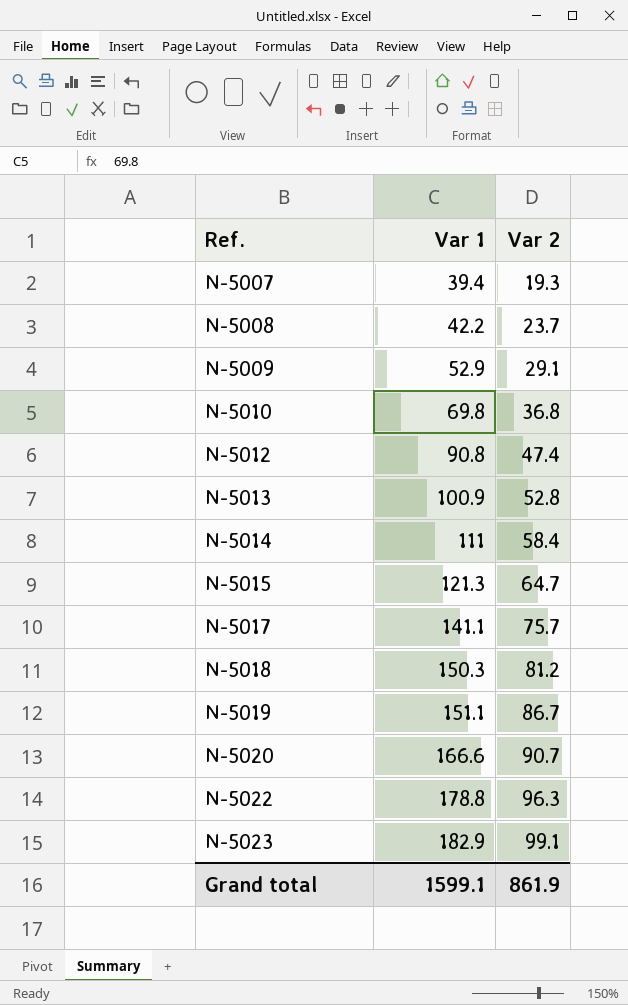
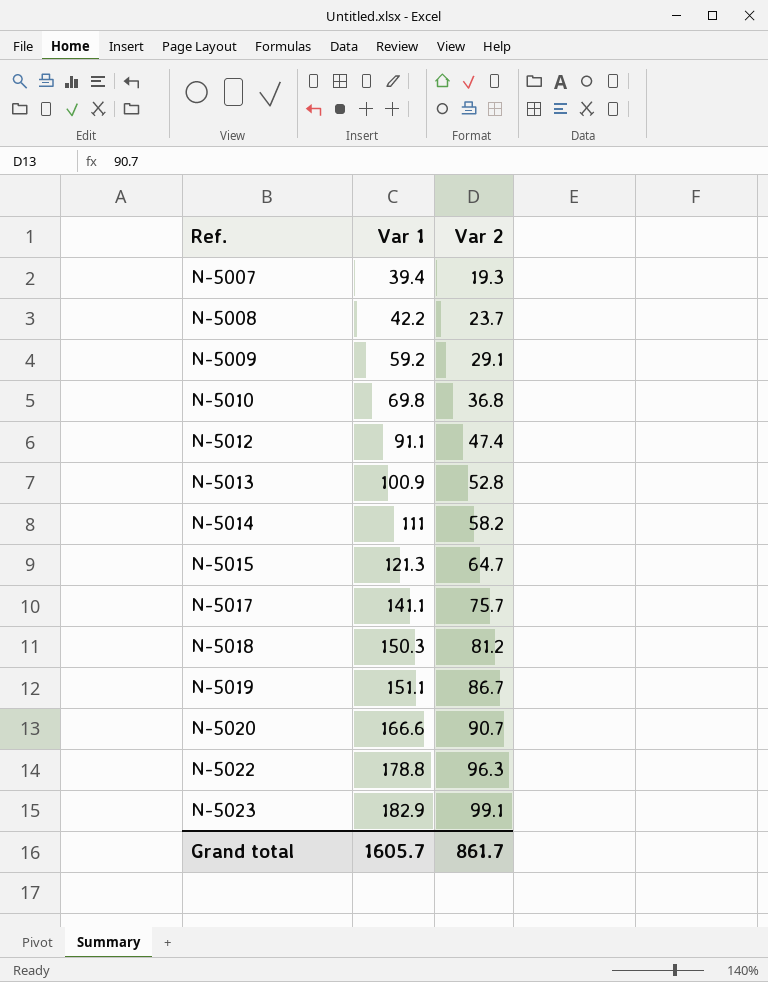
N-5009 | Var 1: 52.9 -> 59.2
N-5012 | Var 1: 90.8 -> 91.1
N-5014 | Var 2: 58.4 -> 58.2
Grand total | Var 1: 1599.1 -> 1605.7
Grand total | Var 2: 861.9 -> 861.7

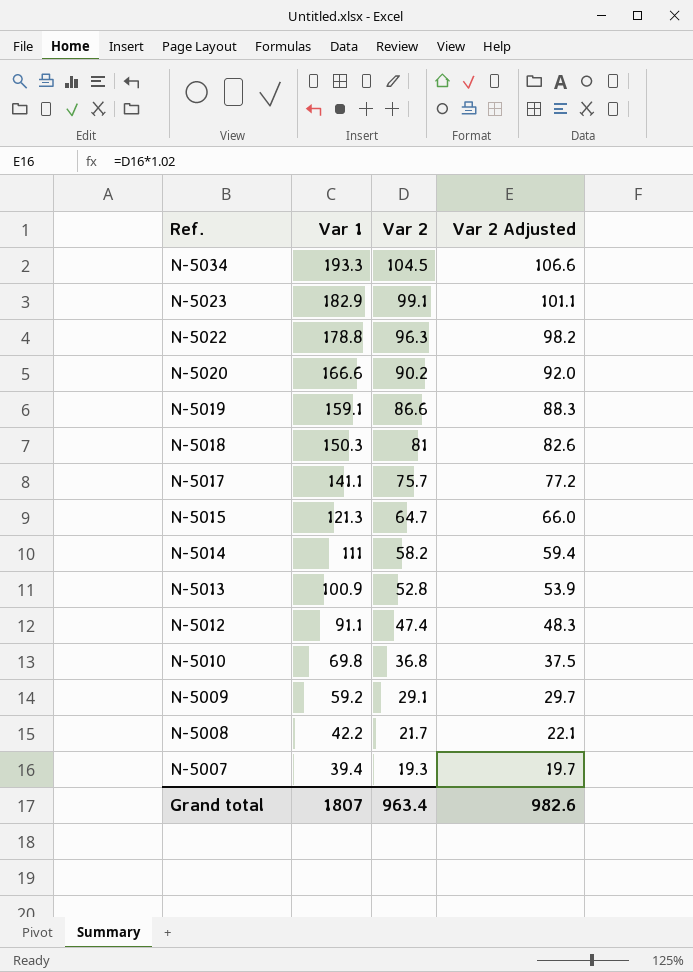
row order: Ref. ascending -> Ref. descending
column Var 2 Adjusted | formula: none -> [Var 2] * 1.02
row N-5034: none -> 193.3 | 104.5 | 106.6
N-5020 | Var 2: 90.7 -> 90.2
N-5019 | Var 1: 151.1 -> 159.1
N-5019 | Var 2: 86.7 -> 86.6
N-5018 | Var 2: 81.2 -> 81
N-5008 | Var 2: 23.7 -> 21.7
Grand total | Var 1: 1605.7 -> 1807
Grand total | Var 2: 861.7 -> 963.4

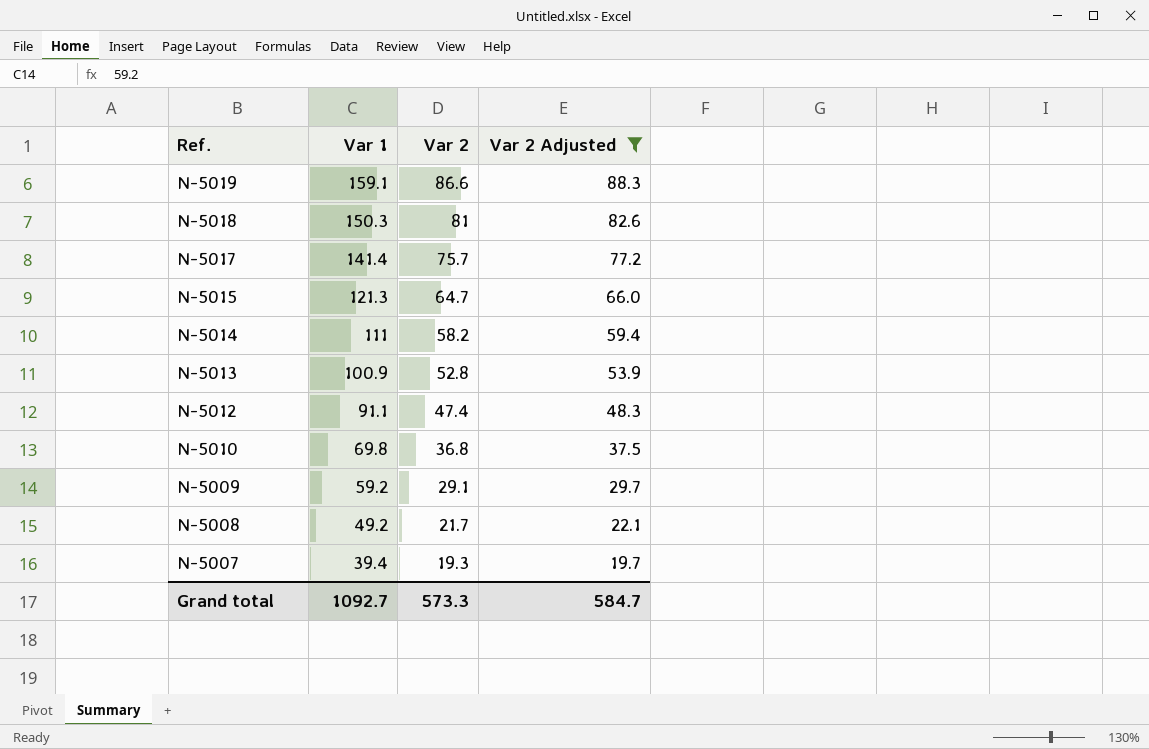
filter: none -> Var 2 Adjusted <= 88.3
N-5017 | Var 1: 141.1 -> 141.4
N-5008 | Var 1: 42.2 -> 49.2
Grand total | Var 1: 1807 -> 1092.7
Grand total | Var 2: 963.4 -> 573.3
Grand total | Var 2 Adjusted: 982.6 -> 584.7

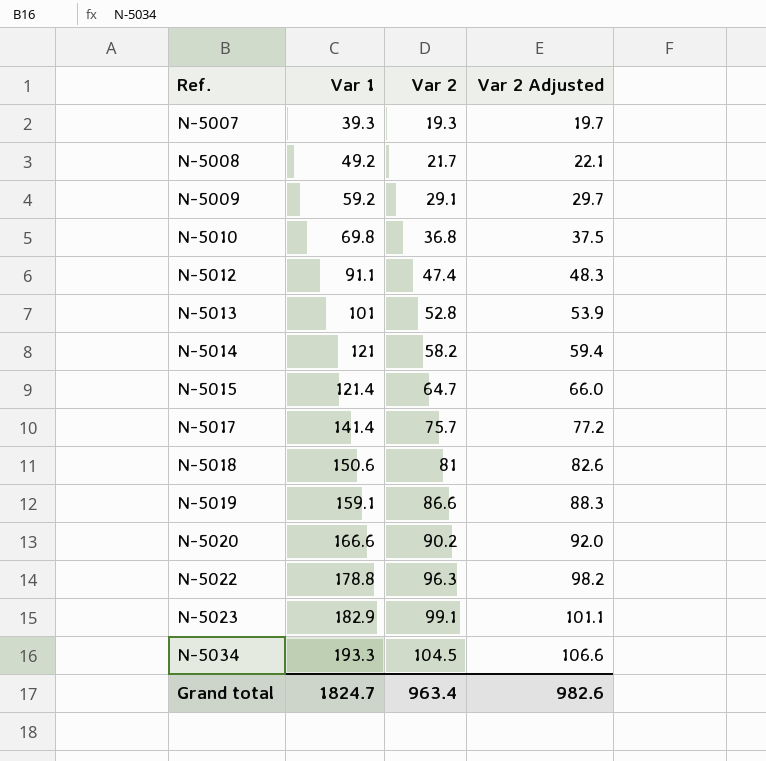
filter: Var 2 Adjusted <= 88.3 -> none
row order: Ref. descending -> Ref. ascending
N-5007 | Var 1: 39.4 -> 39.3
N-5013 | Var 1: 100.9 -> 101
N-5014 | Var 1: 111 -> 121
N-5015 | Var 1: 121.3 -> 121.4
N-5018 | Var 1: 150.3 -> 150.6
Grand total | Var 1: 1092.7 -> 1824.7
Grand total | Var 2: 573.3 -> 963.4
Grand total | Var 2 Adjusted: 584.7 -> 982.6

